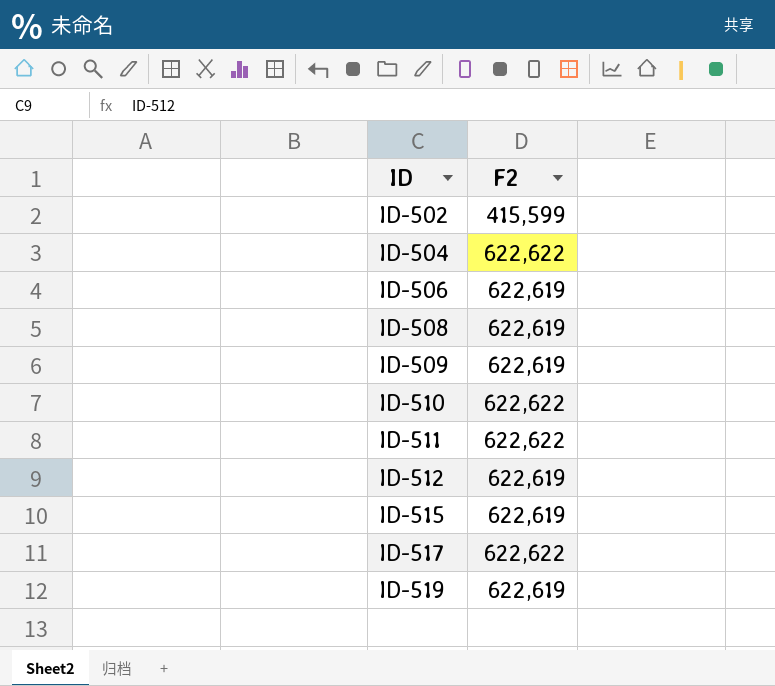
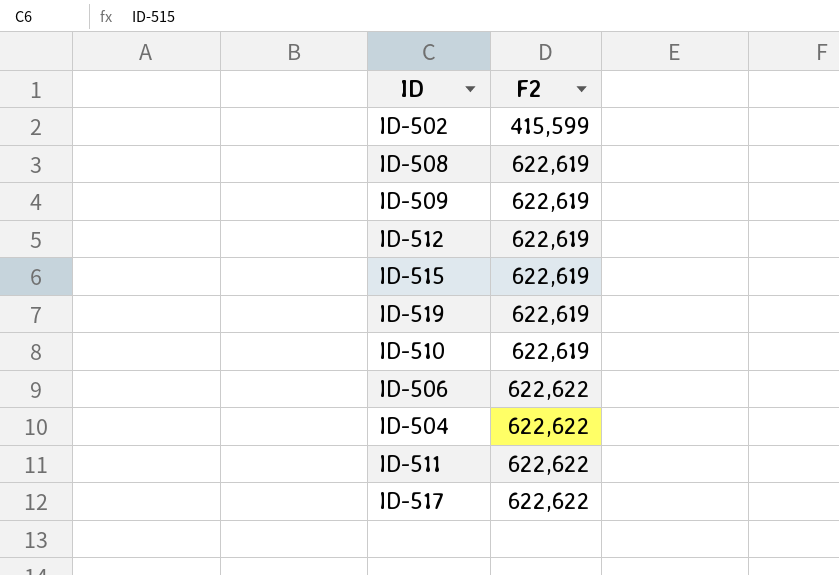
row order: ID ascending -> F2 ascending
ID-510 | F2: 622,622 -> 622,619
ID-506 | F2: 622,619 -> 622,622

